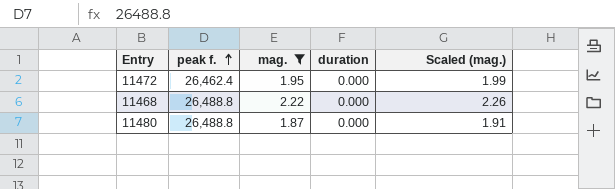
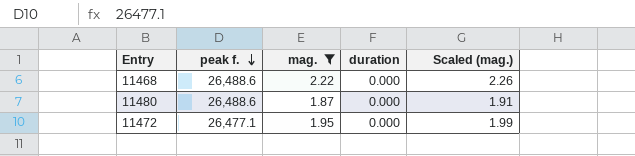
row order: peak f. ascending -> peak f. descending
11468 | peak f.: 26,488.8 -> 26,488.6
11480 | peak f.: 26,488.8 -> 26,488.6
11472 | peak f.: 26,462.4 -> 26,477.1

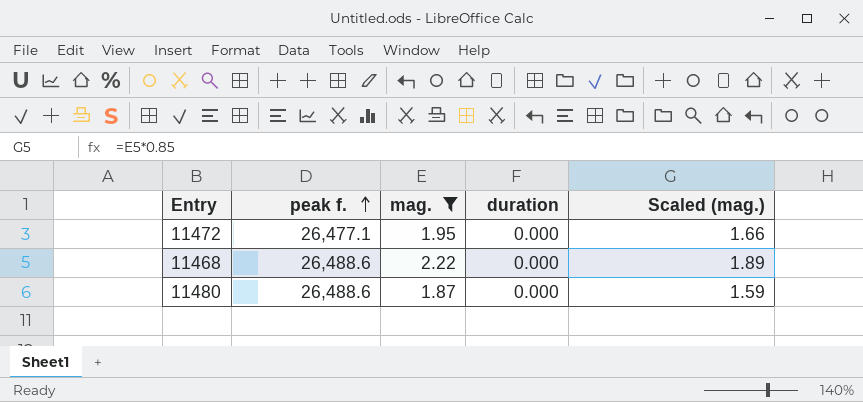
row order: peak f. descending -> peak f. ascending
column Scaled (mag.) | formula: [mag.] * 1.02 -> [mag.] * 0.85

